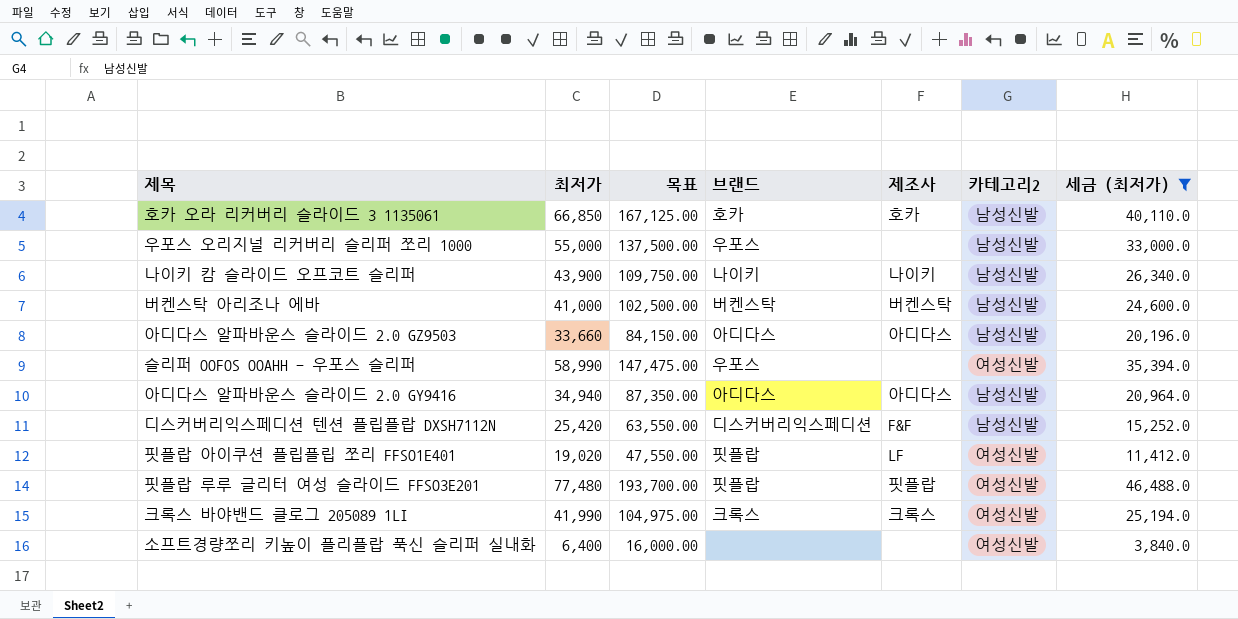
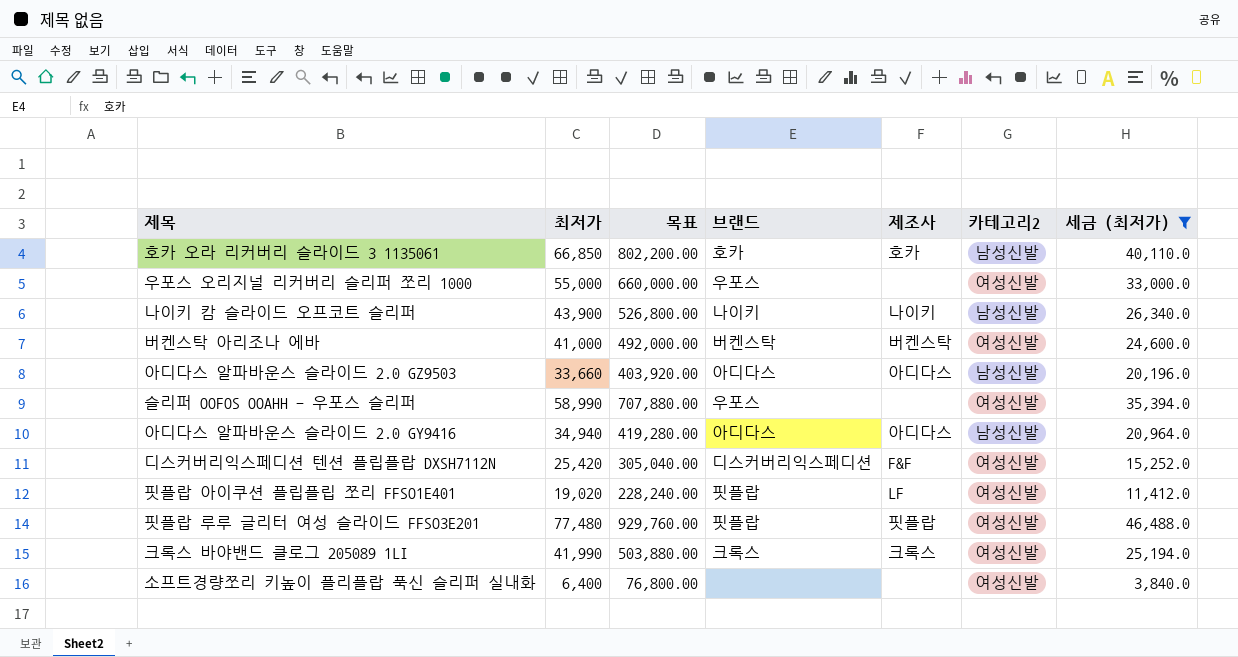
column 목표 | formula: [최저가] * 2.5 -> [최저가] * 12
우포스 오리지널 리커버리 슬리퍼 쪼리 1000 | 카테고리2: 남성신발 -> 여성신발
버켄스탁 아리조나 에바 | 카테고리2: 남성신발 -> 여성신발
디스커버리익스페디션 텐션 플립플랍 DXSH7112N | 카테고리2: 남성신발 -> 여성신발

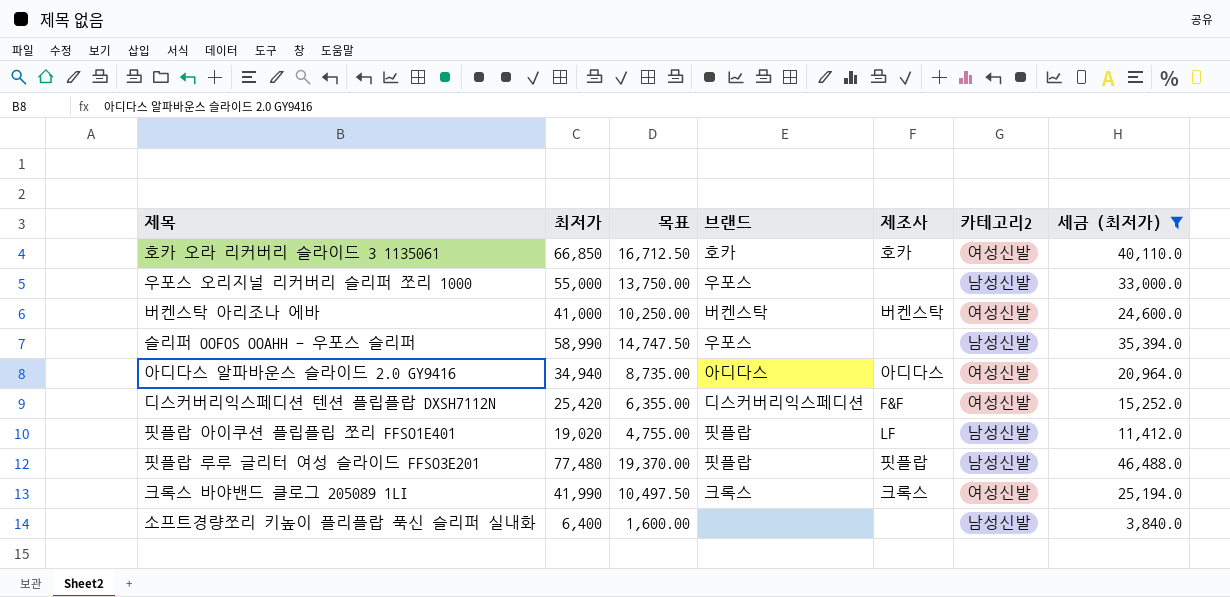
column 목표 | formula: [최저가] * 12 -> [최저가] * 0.25
row 나이키 캄 슬라이드 오프코트 슬리퍼: 43,900 | 526,800.00 | 나이키 | 나이키 | 남성신발 | 26,340.0 -> none
row 아디다스 알파바운스 슬라이드 2.0 GZ9503: 33,660 | 403,920.00 | 아디다스 | 아디다스 | 남성신발 | 20,196.0 -> none
호카 오라 리커버리 슬라이드 3 1135061 | 카테고리2: 남성신발 -> 여성신발
우포스 오리지널 리커버리 슬리퍼 쪼리 1000 | 카테고리2: 여성신발 -> 남성신발
슬리퍼 OOFOS OOAHH - 우포스 슬리퍼 | 카테고리2: 여성신발 -> 남성신발
아디다스 알파바운스 슬라이드 2.0 GY9416 | 카테고리2: 남성신발 -> 여성신발
핏플랍 아이쿠션 플립플립 쪼리 FFSO1E401 | 카테고리2: 여성신발 -> 남성신발
핏플랍 루루 글리터 여성 슬라이드 FFSO3E201 | 카테고리2: 여성신발 -> 남성신발
소프트경량쪼리 키높이 플리플랍 푹신 슬리퍼 실내화 | 카테고리2: 여성신발 -> 남성신발

